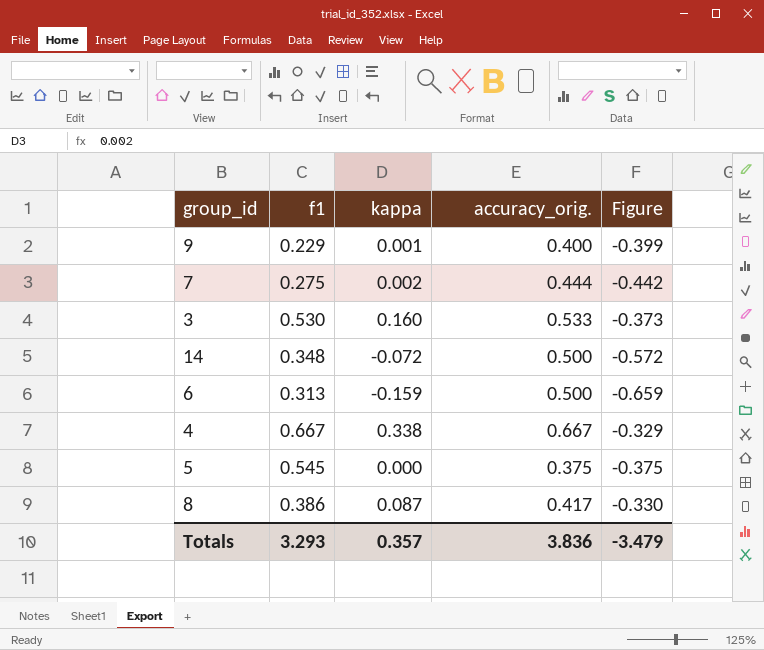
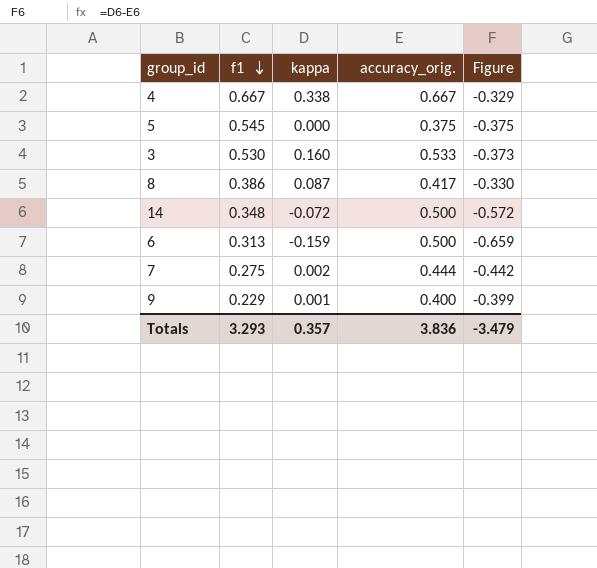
row order: none -> f1 descending

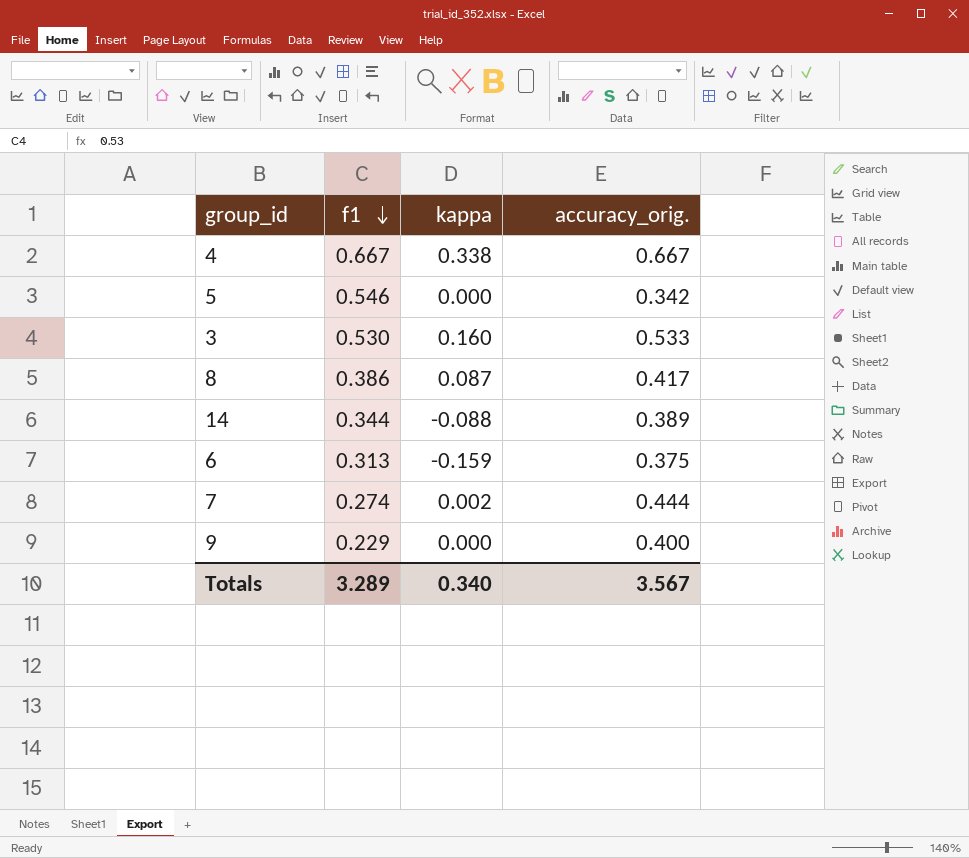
column Figure | formula: [kappa] - [accuracy_orig.] -> none
5 | f1: 0.545 -> 0.546
5 | accuracy_orig.: 0.375 -> 0.342
14 | f1: 0.348 -> 0.344
14 | kappa: -0.072 -> -0.088
14 | accuracy_orig.: 0.500 -> 0.389
6 | accuracy_orig.: 0.500 -> 0.375
7 | f1: 0.275 -> 0.274
9 | kappa: 0.001 -> 0.000
Totals | f1: 3.293 -> 3.289
Totals | kappa: 0.357 -> 0.340
Totals | accuracy_orig.: 3.836 -> 3.567

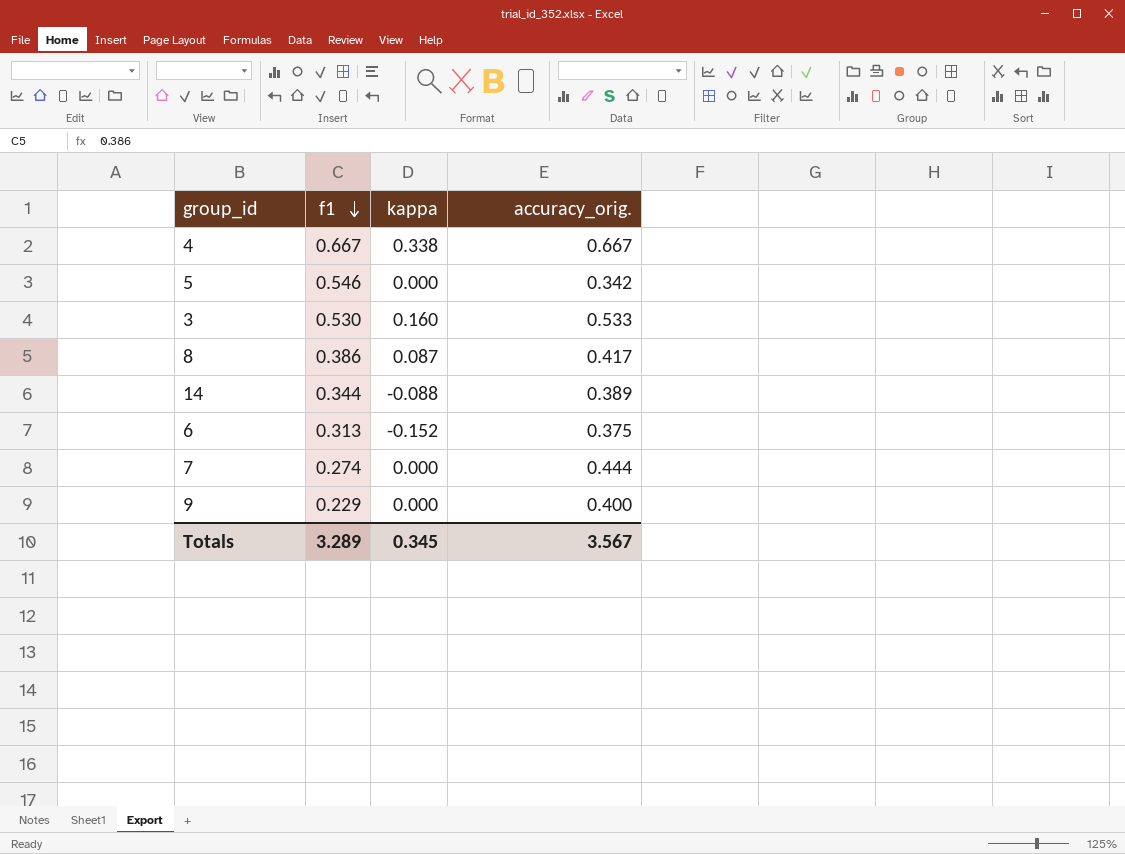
6 | kappa: -0.159 -> -0.152
7 | kappa: 0.002 -> 0.000
Totals | kappa: 0.340 -> 0.345

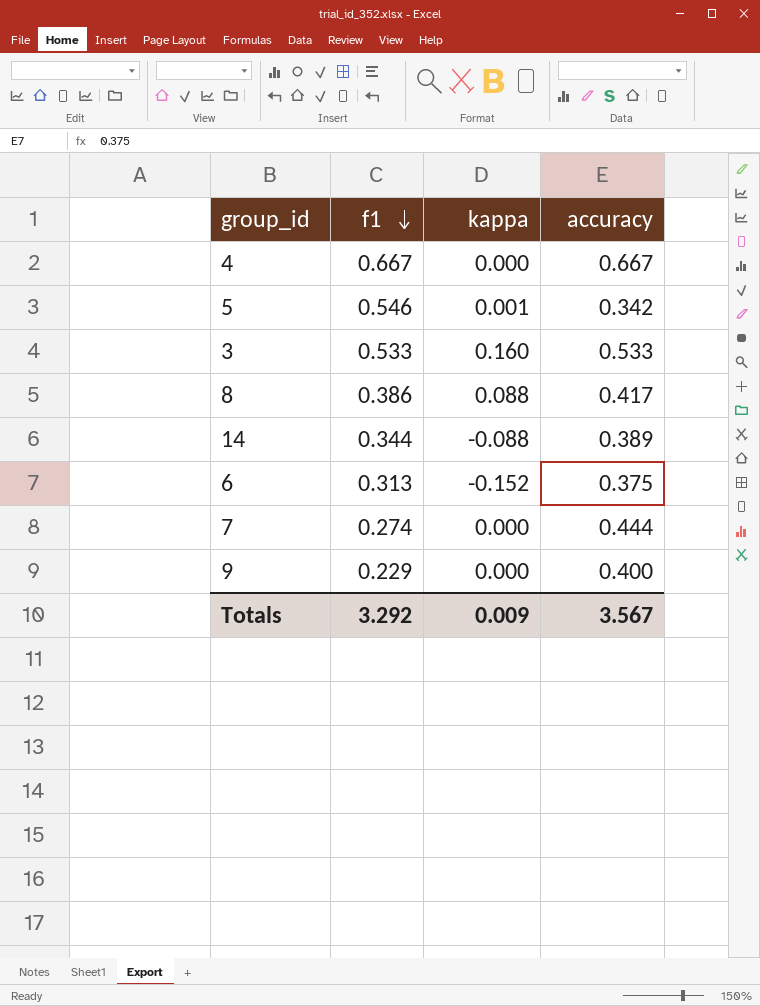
column name: accuracy_orig. -> accuracy
4 | kappa: 0.338 -> 0.000
5 | kappa: 0.000 -> 0.001
3 | f1: 0.530 -> 0.533
8 | kappa: 0.087 -> 0.088
Totals | f1: 3.289 -> 3.292
Totals | kappa: 0.345 -> 0.009

